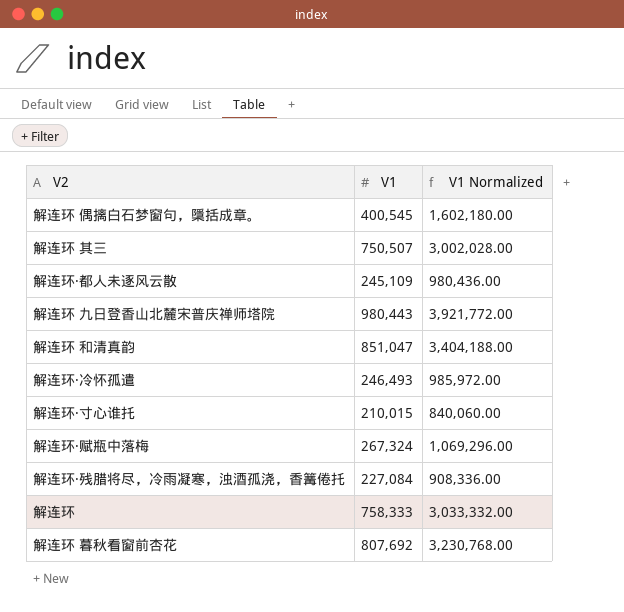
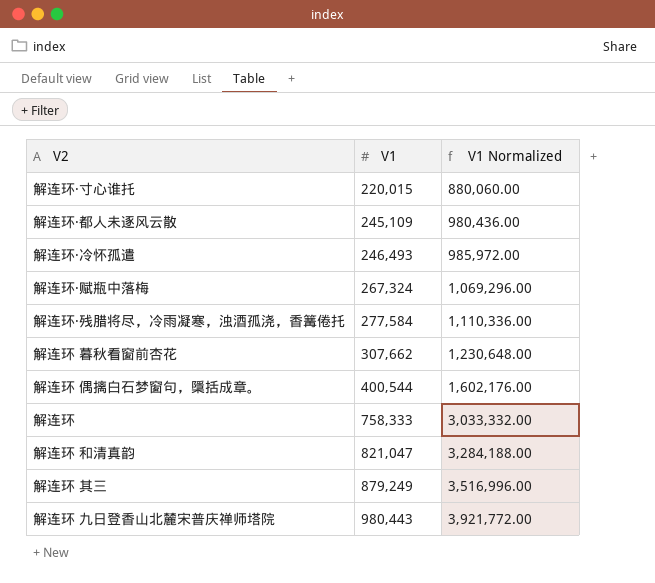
row order: none -> V1 ascending
解连环·寸心谁托 | V1: 210,015 -> 220,015
解连环·寸心谁托 | V1 Normalized: 840,060.00 -> 880,060.00
解连环·残腊将尽，冷雨凝寒，浊酒孤浇，香篝倦托 | V1: 227,084 -> 277,584
解连环·残腊将尽，冷雨凝寒，浊酒孤浇，香篝倦托 | V1 Normalized: 908,336.00 -> 1,110,336.00
解连环 暮秋看窗前杏花 | V1: 807,692 -> 307,662
解连环 暮秋看窗前杏花 | V1 Normalized: 3,230,768.00 -> 1,230,648.00
解连环 偶摛白石梦窗句，檃括成章。 | V1: 400,545 -> 400,544
解连环 偶摛白石梦窗句，檃括成章。 | V1 Normalized: 1,602,180.00 -> 1,602,176.00
解连环 和清真韵 | V1: 851,047 -> 821,047
解连环 和清真韵 | V1 Normalized: 3,404,188.00 -> 3,284,188.00
解连环 其三 | V1: 750,507 -> 879,249
解连环 其三 | V1 Normalized: 3,002,028.00 -> 3,516,996.00

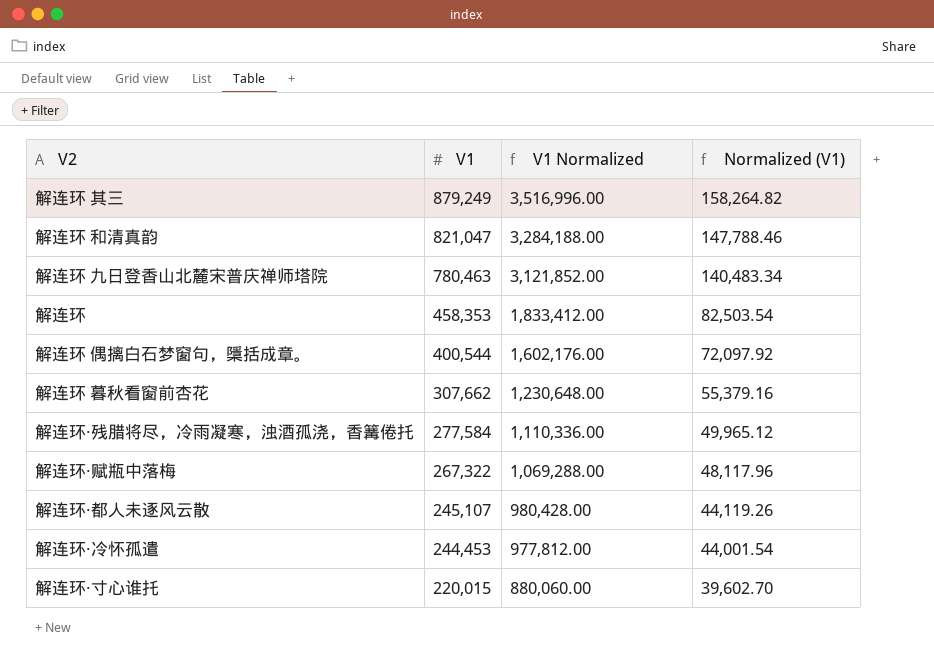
row order: V1 ascending -> V1 descending
column Normalized (V1) | formula: none -> [V1] * 0.18
解连环 九日登香山北麓宋普庆禅师塔院 | V1: 980,443 -> 780,463
解连环 九日登香山北麓宋普庆禅师塔院 | V1 Normalized: 3,921,772.00 -> 3,121,852.00
解连环 | V1: 758,333 -> 458,353
解连环 | V1 Normalized: 3,033,332.00 -> 1,833,412.00
解连环·赋瓶中落梅 | V1: 267,324 -> 267,322
解连环·赋瓶中落梅 | V1 Normalized: 1,069,296.00 -> 1,069,288.00
解连环·都人未逐风云散 | V1: 245,109 -> 245,107
解连环·都人未逐风云散 | V1 Normalized: 980,436.00 -> 980,428.00
解连环·冷怀孤遣 | V1: 246,493 -> 244,453
解连环·冷怀孤遣 | V1 Normalized: 985,972.00 -> 977,812.00

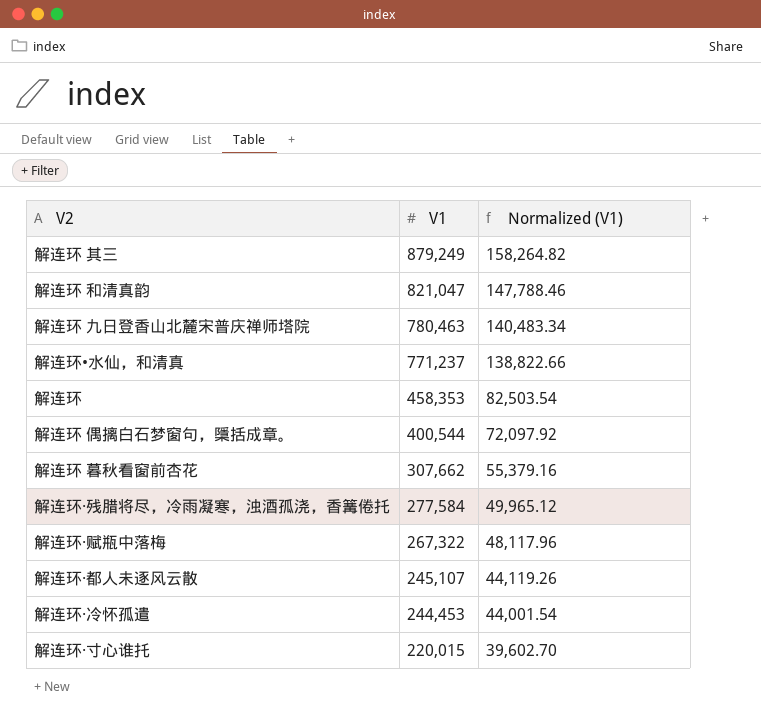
column V1 Normalized | formula: [V1] * 4 -> none
row 解连环•水仙，和清真: none -> 771,237 | 138,822.66

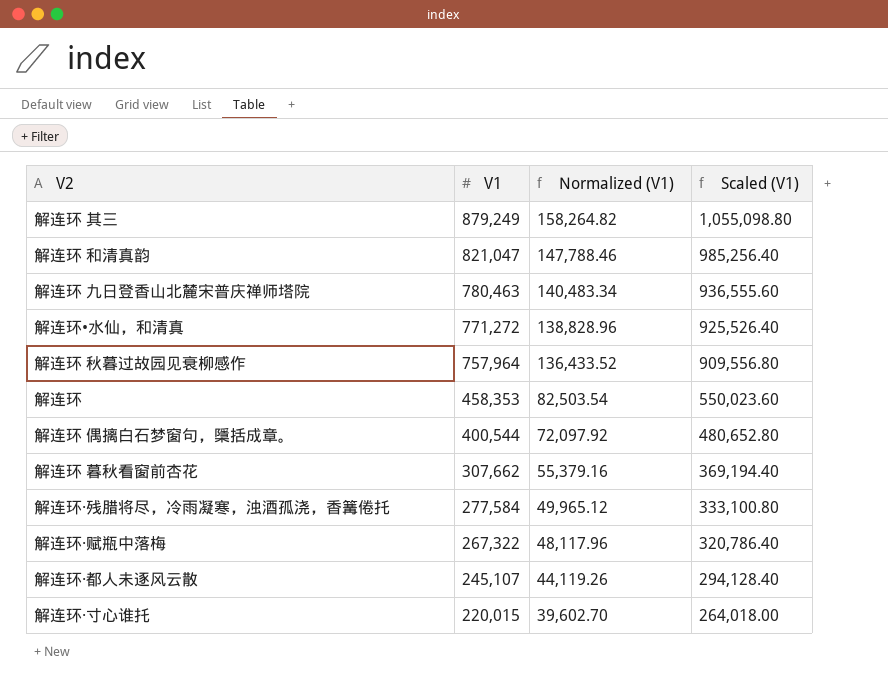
column Scaled (V1) | formula: none -> [V1] * 1.2
row 解连环·冷怀孤遣: 244,453 | 44,001.54 -> none
解连环•水仙，和清真 | V1: 771,237 -> 771,272
解连环•水仙，和清真 | Normalized (V1): 138,822.66 -> 138,828.96
row 解连环 秋暮过故园见衰柳感作: none -> 757,964 | 136,433.52 | 909,556.80

